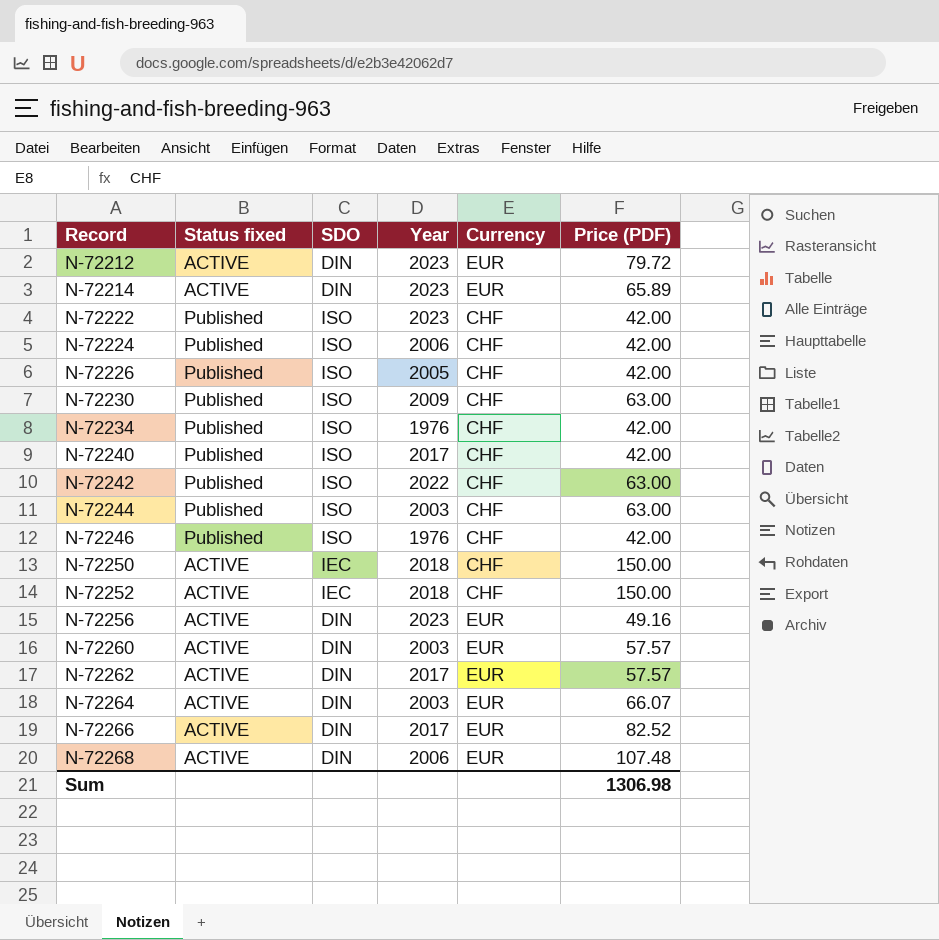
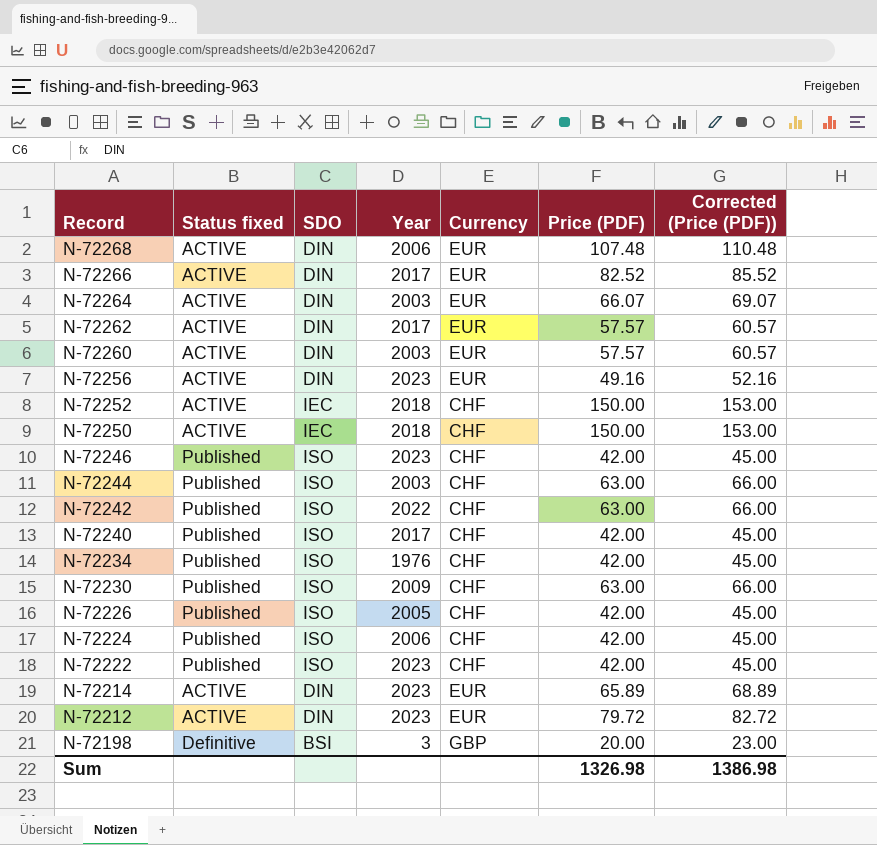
row order: Record ascending -> Record descending
column Corrected (Price (PDF)) | formula: none -> [Price (PDF)] + 3
N-72246 | Year: 1976 -> 2023
row N-72198: none -> Definitive | BSI | 3 | GBP | 20.00 | 23.00
Sum | Price (PDF): 1306.98 -> 1326.98

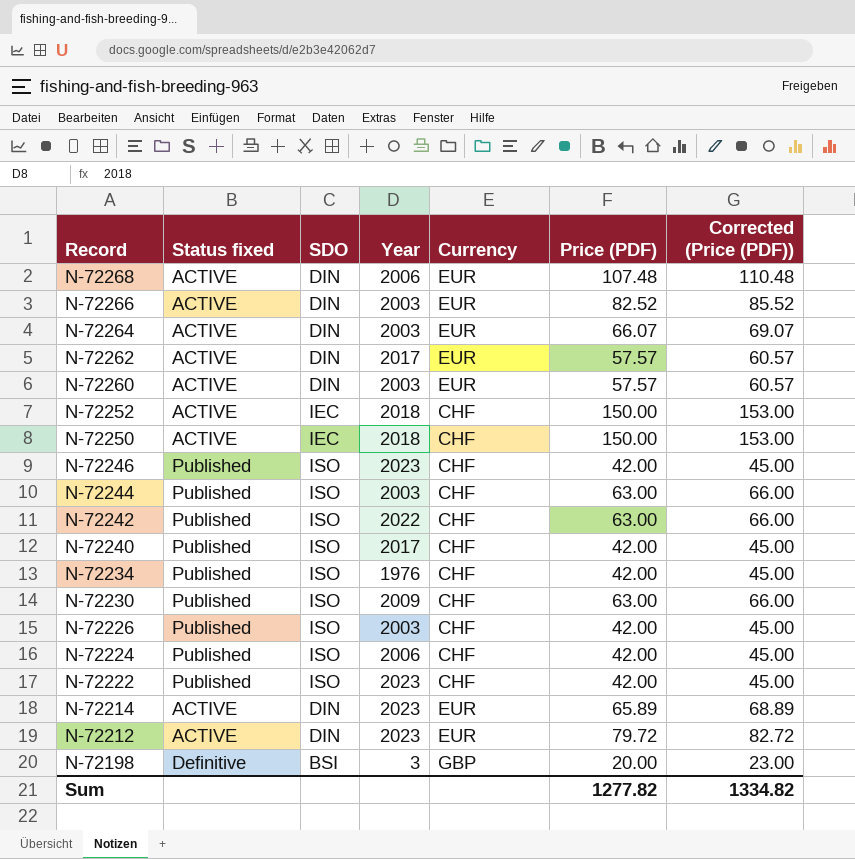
row N-72256: ACTIVE | DIN | 2023 | EUR | 49.16 | 52.16 -> none
N-72266 | Year: 2017 -> 2003
N-72226 | Year: 2005 -> 2003
Sum | Price (PDF): 1326.98 -> 1277.82
Sum | Corrected (Price (PDF)): 1386.98 -> 1334.82

